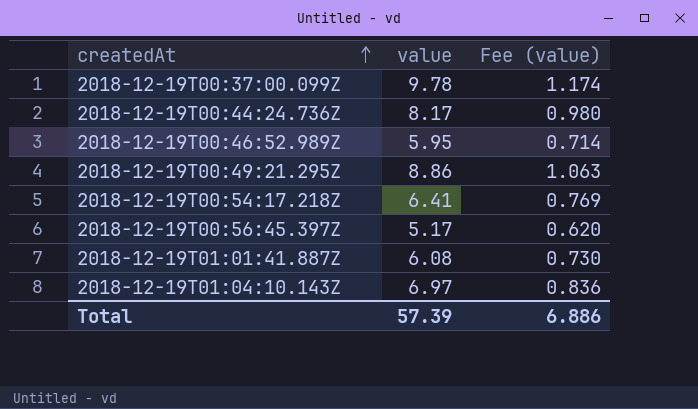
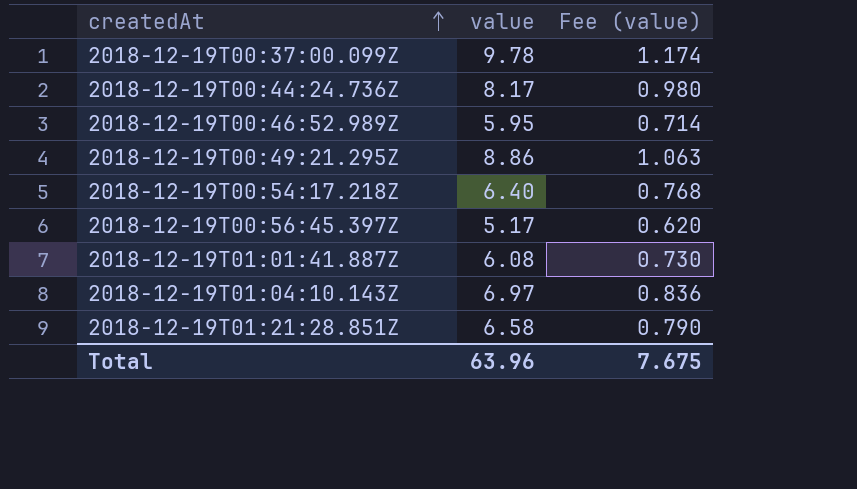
2018-12-19T00:54:17.218Z | value: 6.41 -> 6.40
2018-12-19T00:54:17.218Z | Fee (value): 0.769 -> 0.768
row 2018-12-19T01:21:28.851Z: none -> 6.58 | 0.790
Total | value: 57.39 -> 63.96
Total | Fee (value): 6.886 -> 7.675

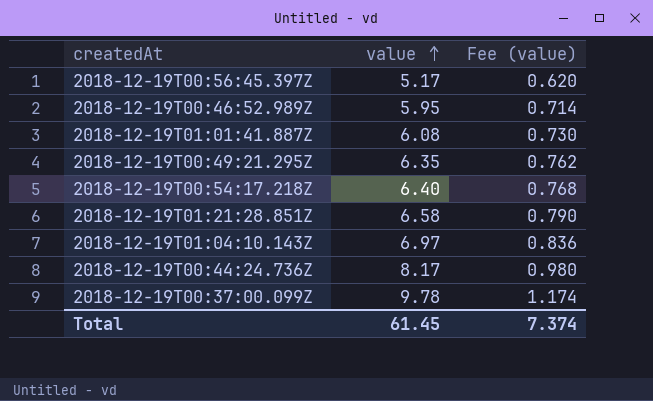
row order: createdAt ascending -> value ascending
2018-12-19T00:49:21.295Z | value: 8.86 -> 6.35
2018-12-19T00:49:21.295Z | Fee (value): 1.063 -> 0.762
Total | value: 63.96 -> 61.45
Total | Fee (value): 7.675 -> 7.374

